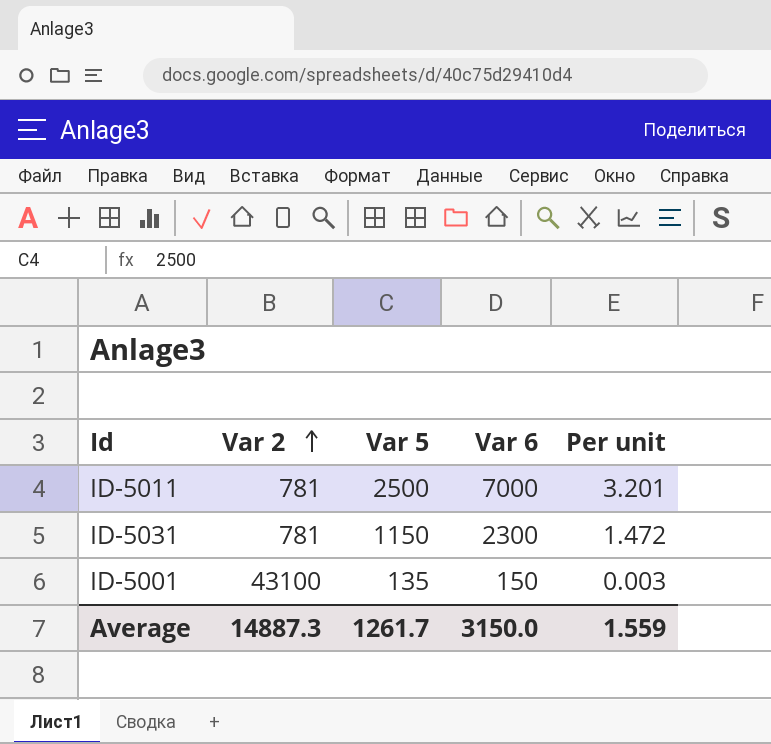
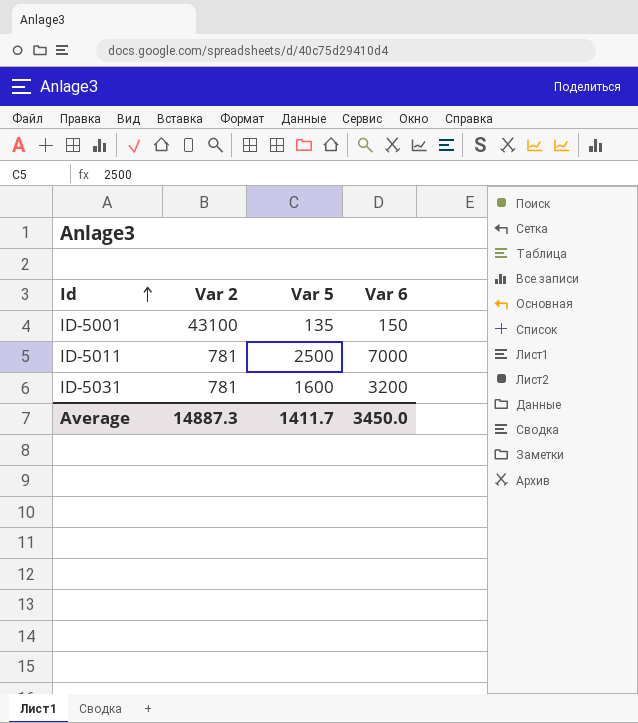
row order: Var 2 ascending -> Id ascending
column Per unit | formula: [Var 5] / [Var 2] -> none
ID-5031 | Var 5: 1150 -> 1600
ID-5031 | Var 6: 2300 -> 3200
Average | Var 5: 1261.7 -> 1411.7
Average | Var 6: 3150.0 -> 3450.0

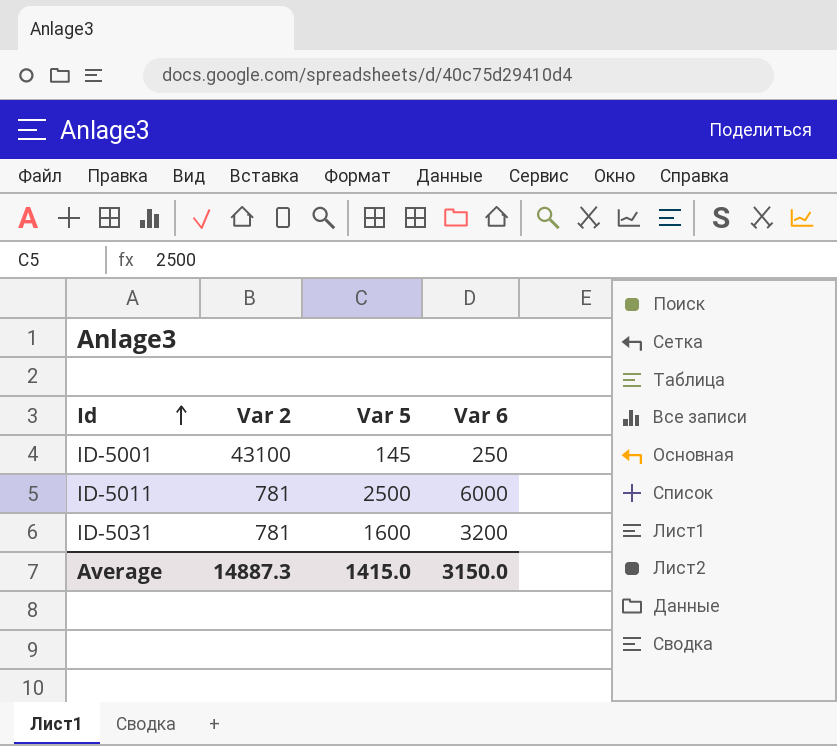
ID-5001 | Var 5: 135 -> 145
ID-5001 | Var 6: 150 -> 250
ID-5011 | Var 6: 7000 -> 6000
Average | Var 5: 1411.7 -> 1415.0
Average | Var 6: 3450.0 -> 3150.0

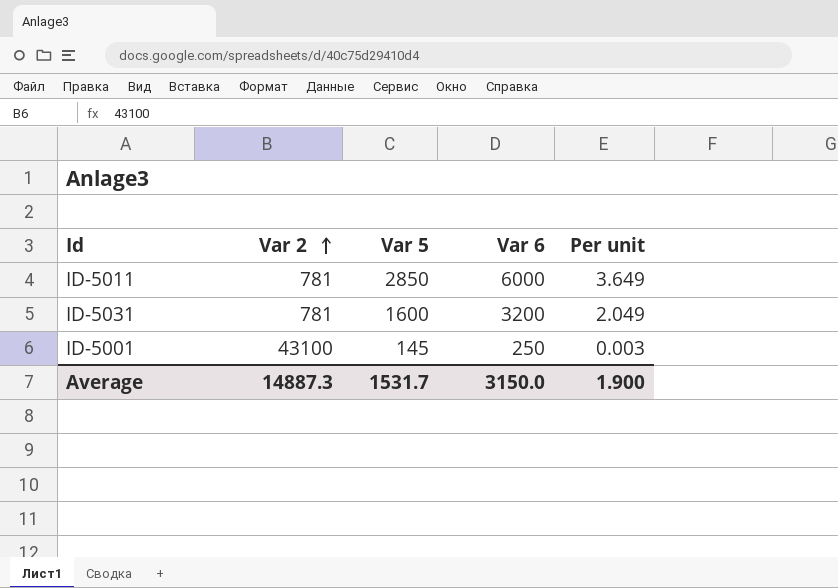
row order: Id ascending -> Var 2 ascending
column Per unit | formula: none -> [Var 5] / [Var 2]
ID-5011 | Var 5: 2500 -> 2850
Average | Var 5: 1415.0 -> 1531.7

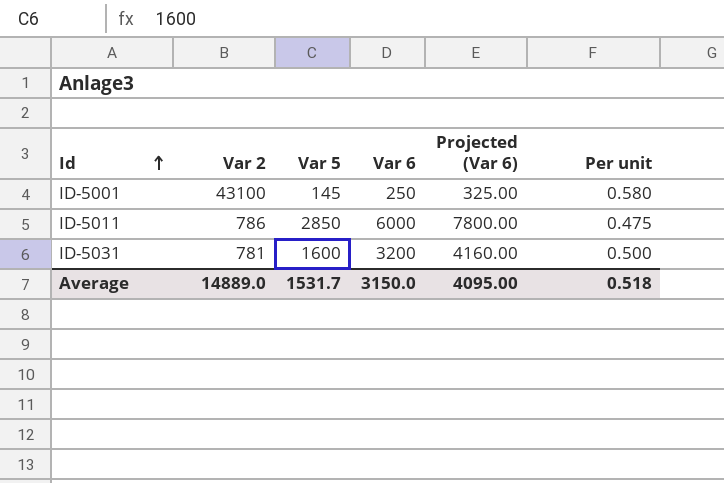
row order: Var 2 ascending -> Id ascending
column Projected (Var 6) | formula: none -> [Var 6] * 1.3
column Per unit | formula: [Var 5] / [Var 2] -> [Var 5] / [Var 6]
ID-5011 | Var 2: 781 -> 786
Average | Var 2: 14887.3 -> 14889.0
Average | Per unit: 1.900 -> 0.518

